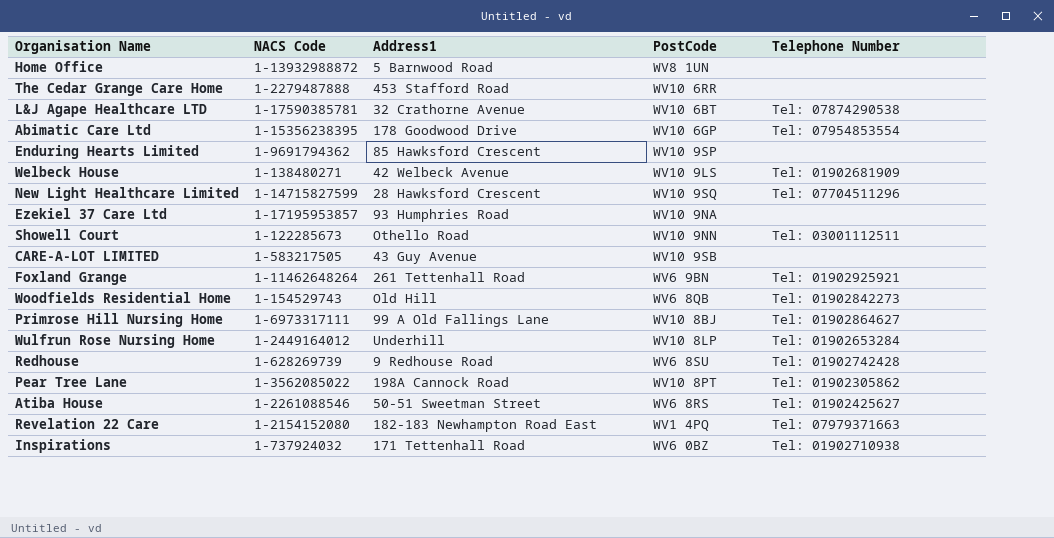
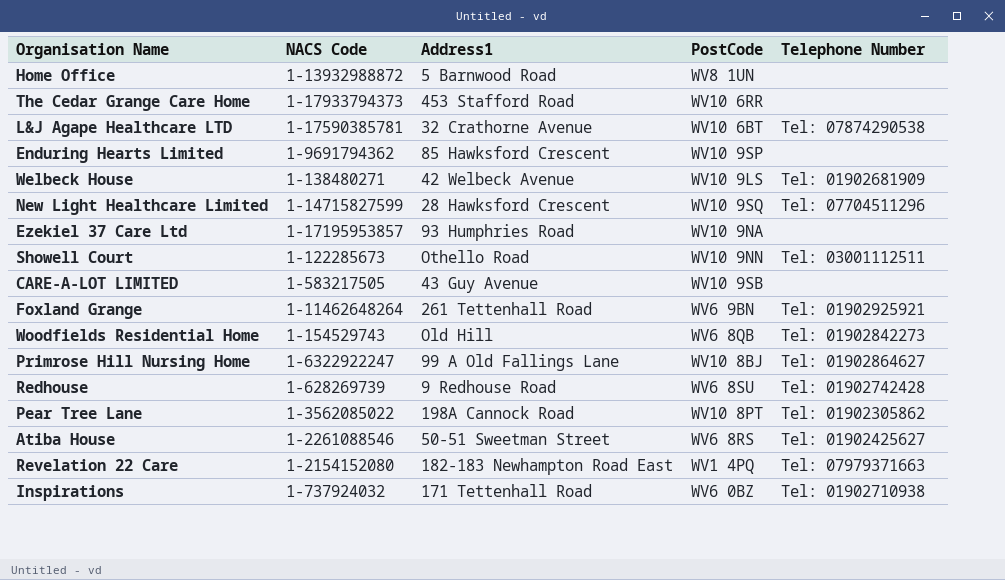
row Abimatic Care Ltd: 1-15356238395 | 178 Goodwood Drive | WV10 6GP | Tel: 07954853554 -> none
row Wulfrun Rose Nursing Home: 1-2449164012 | Underhill | WV10 8LP | Tel: 01902653284 -> none
The Cedar Grange Care Home | NACS Code: 1-2279487888 -> 1-17933794373
Primrose Hill Nursing Home | NACS Code: 1-6973317111 -> 1-6322922247

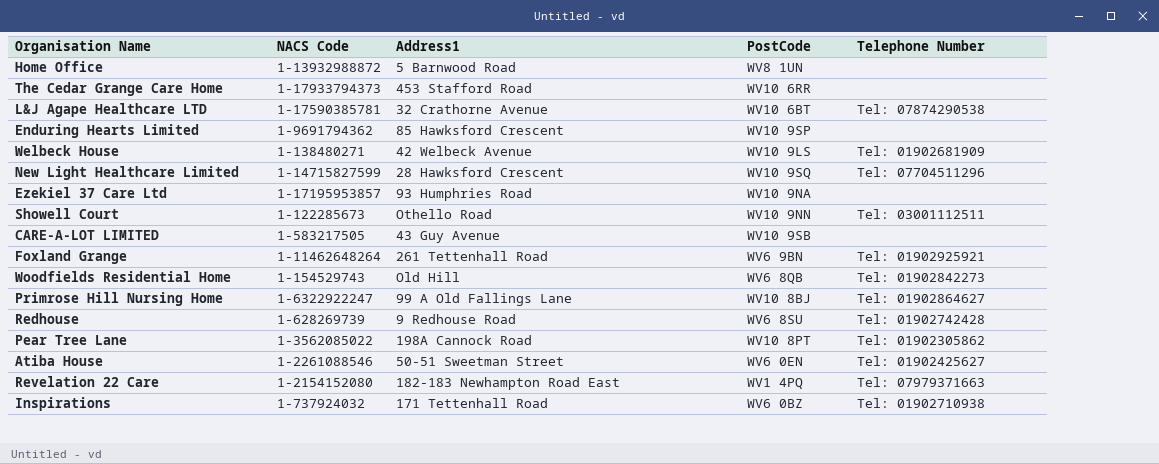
Atiba House | PostCode: WV6 8RS -> WV6 0EN

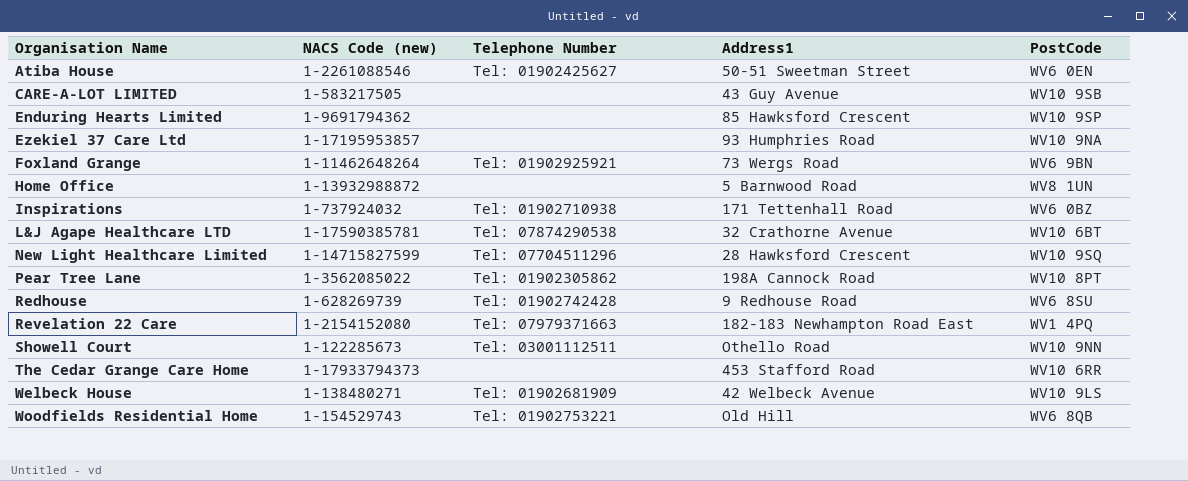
row order: none -> Organisation Name ascending
column name: NACS Code -> NACS Code (new)
column Telephone Number | position: 5 -> 3
row Primrose Hill Nursing Home: 1-6322922247 | 99 A Old Fallings Lane | WV10 8BJ | Tel: 01902864627 -> none
Foxland Grange | Address1: 261 Tettenhall Road -> 73 Wergs Road
Woodfields Residential Home | Telephone Number: Tel: 01902842273 -> Tel: 01902753221

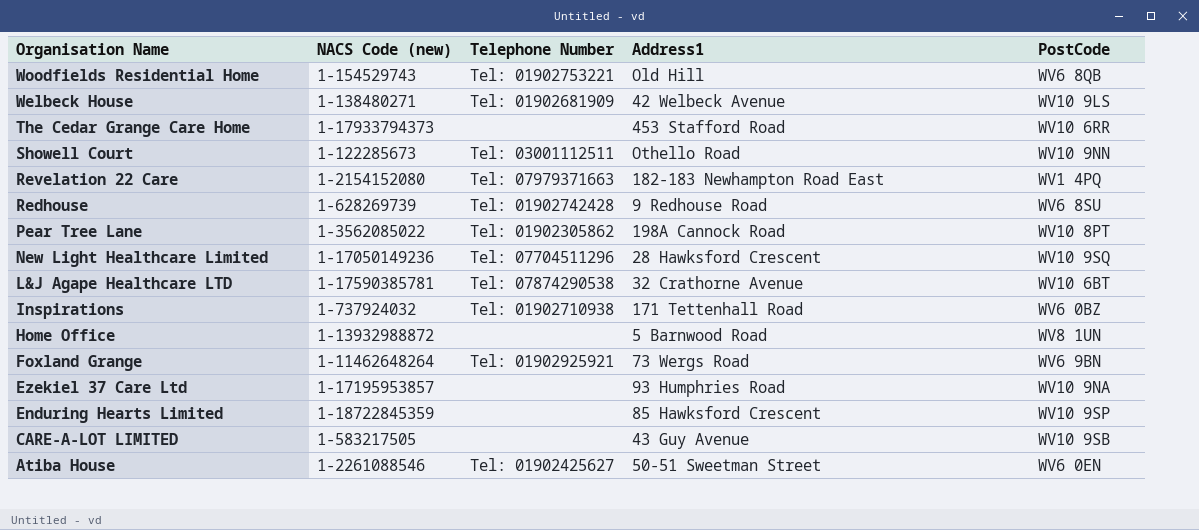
row order: Organisation Name ascending -> Organisation Name descending
New Light Healthcare Limited | NACS Code (new): 1-14715827599 -> 1-17050149236
Enduring Hearts Limited | NACS Code (new): 1-9691794362 -> 1-18722845359

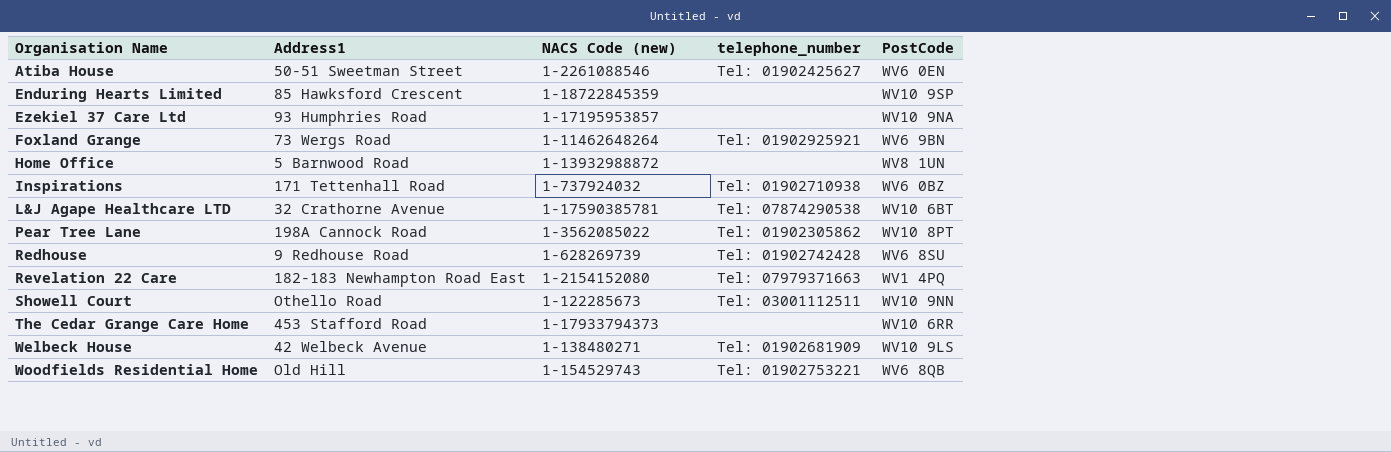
row order: Organisation Name descending -> Organisation Name ascending
column Address1 | position: 4 -> 2
column name: Telephone Number -> telephone_number
row New Light Healthcare Limited: 1-17050149236 | Tel: 07704511296 | 28 Hawksford Crescent | WV10 9SQ -> none
row CARE-A-LOT LIMITED: 1-583217505 | none | 43 Guy Avenue | WV10 9SB -> none

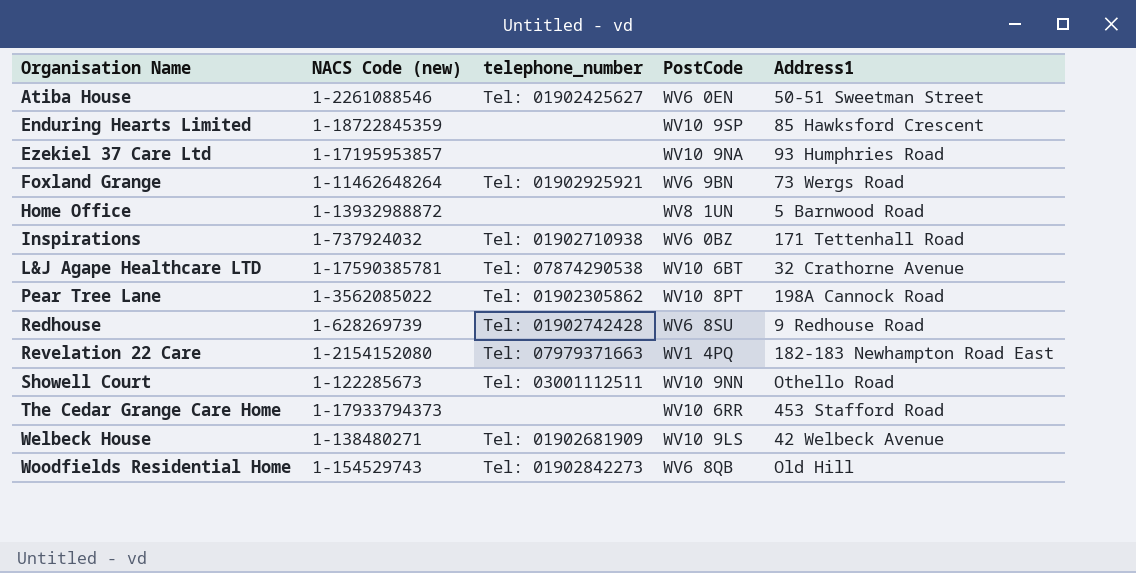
column Address1 | position: 2 -> 5
Woodfields Residential Home | telephone_number: Tel: 01902753221 -> Tel: 01902842273

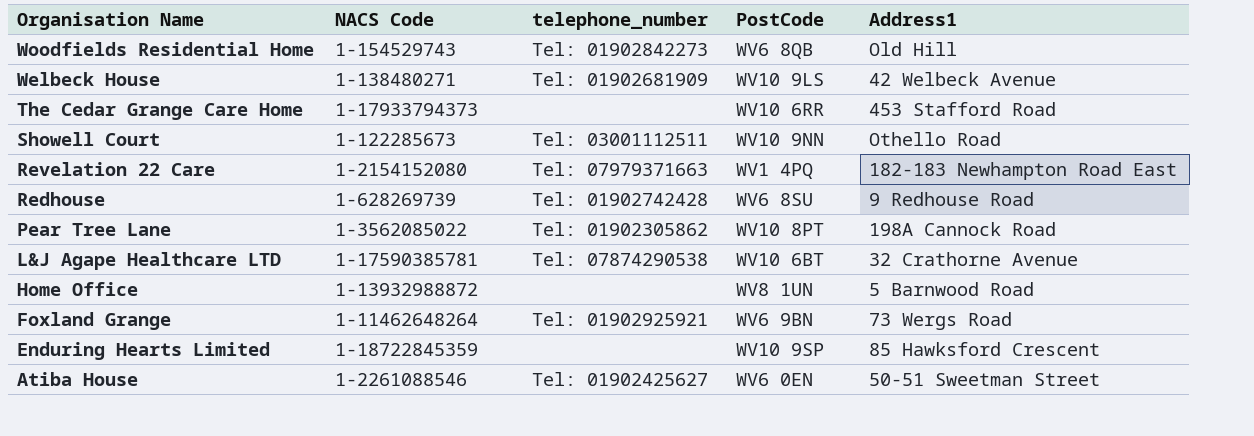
row order: Organisation Name ascending -> Organisation Name descending
column name: NACS Code (new) -> NACS Code
row Ezekiel 37 Care Ltd: 1-17195953857 | none | WV10 9NA | 93 Humphries Road -> none
row Inspirations: 1-737924032 | Tel: 01902710938 | WV6 0BZ | 171 Tettenhall Road -> none

